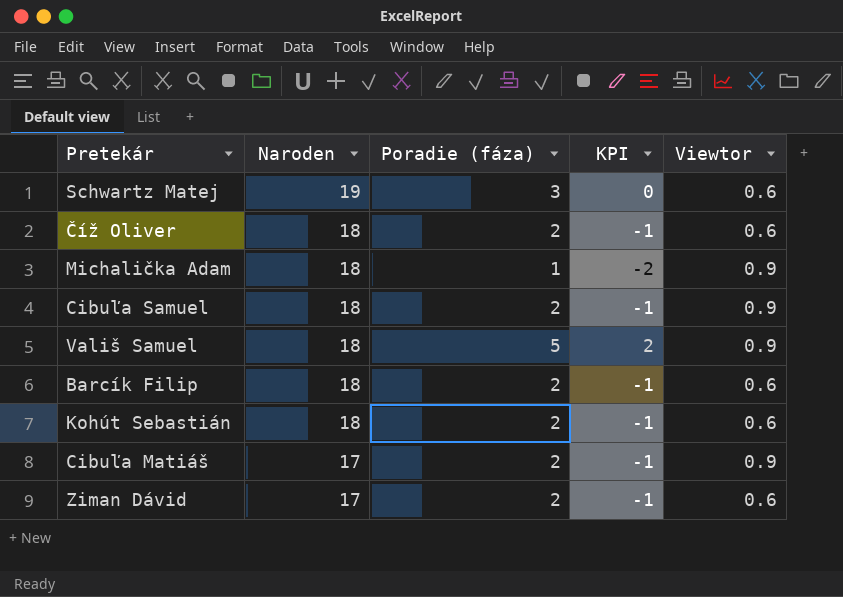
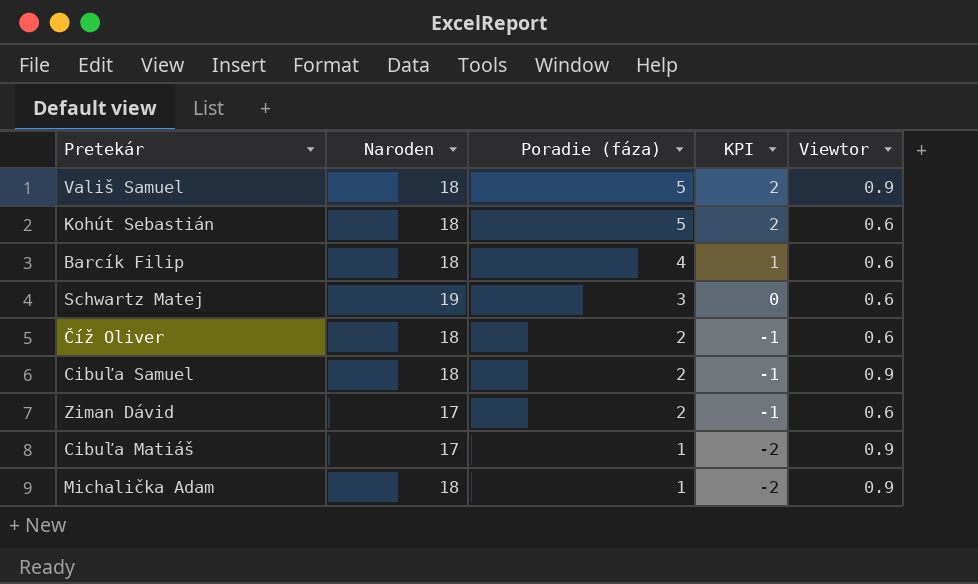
row order: Naroden descending -> Poradie (fáza) descending
Kohút Sebastián | Poradie (fáza): 2 -> 5
Kohút Sebastián | KPI: -1 -> 2
Barcík Filip | Poradie (fáza): 2 -> 4
Barcík Filip | KPI: -1 -> 1
Cibuľa Matiáš | Poradie (fáza): 2 -> 1
Cibuľa Matiáš | KPI: -1 -> -2

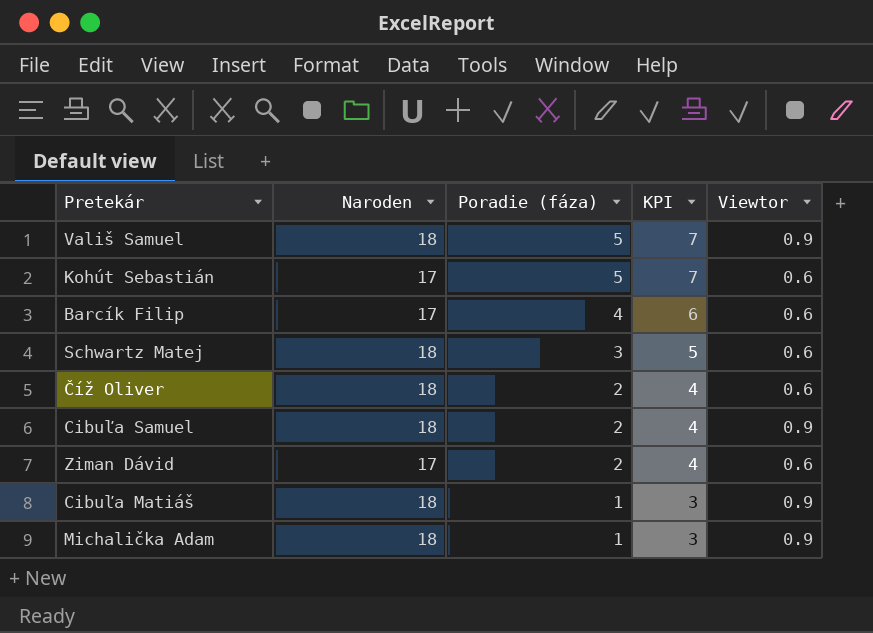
column KPI | formula: [Poradie (fáza)] - 3 -> [Poradie (fáza)] + 2
Kohút Sebastián | Naroden: 18 -> 17
Barcík Filip | Naroden: 18 -> 17
Schwartz Matej | Naroden: 19 -> 18
Cibuľa Matiáš | Naroden: 17 -> 18

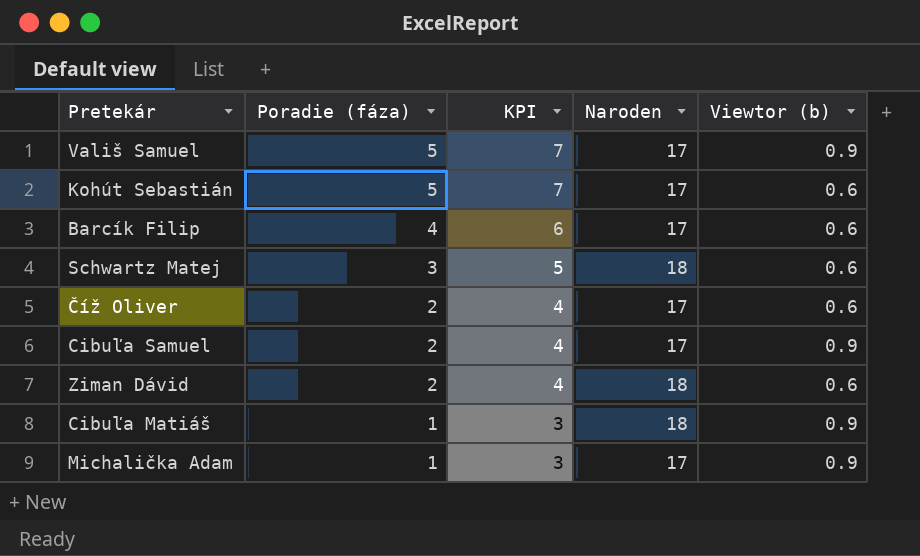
column Naroden | position: 2 -> 4
column name: Viewtor -> Viewtor (b)
Vališ Samuel | Naroden: 18 -> 17
Číž Oliver | Naroden: 18 -> 17
Cibuľa Samuel | Naroden: 18 -> 17
Ziman Dávid | Naroden: 17 -> 18
Michalička Adam | Naroden: 18 -> 17

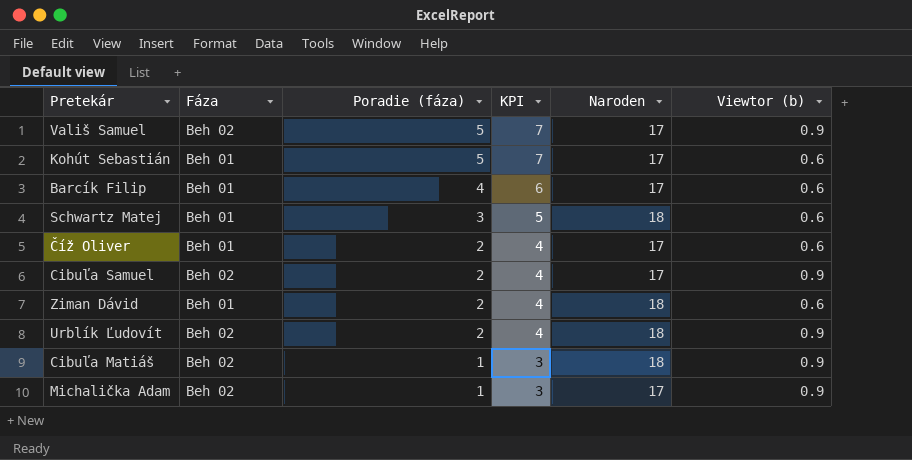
column Fáza | position: none -> 2
row Urblík Ľudovít: none -> Beh 02 | 2 | 4 | 18 | 0.9

